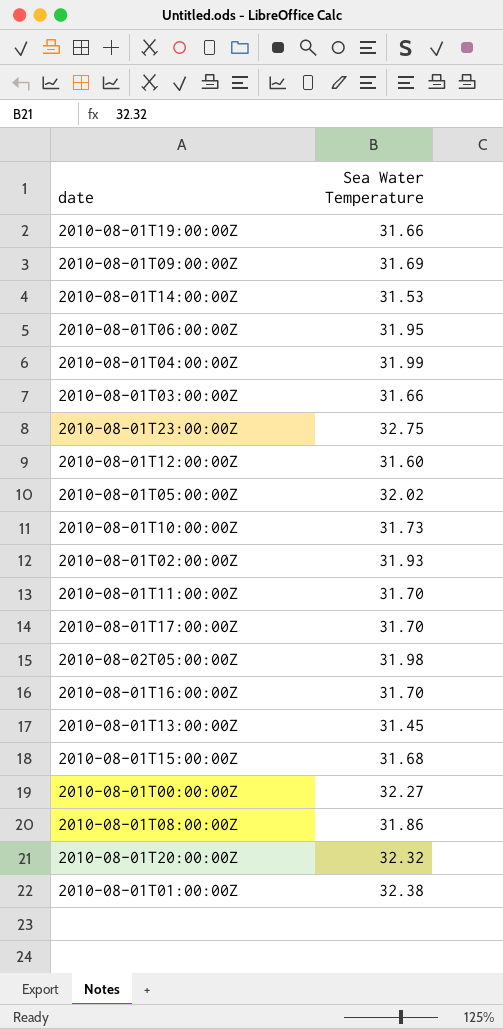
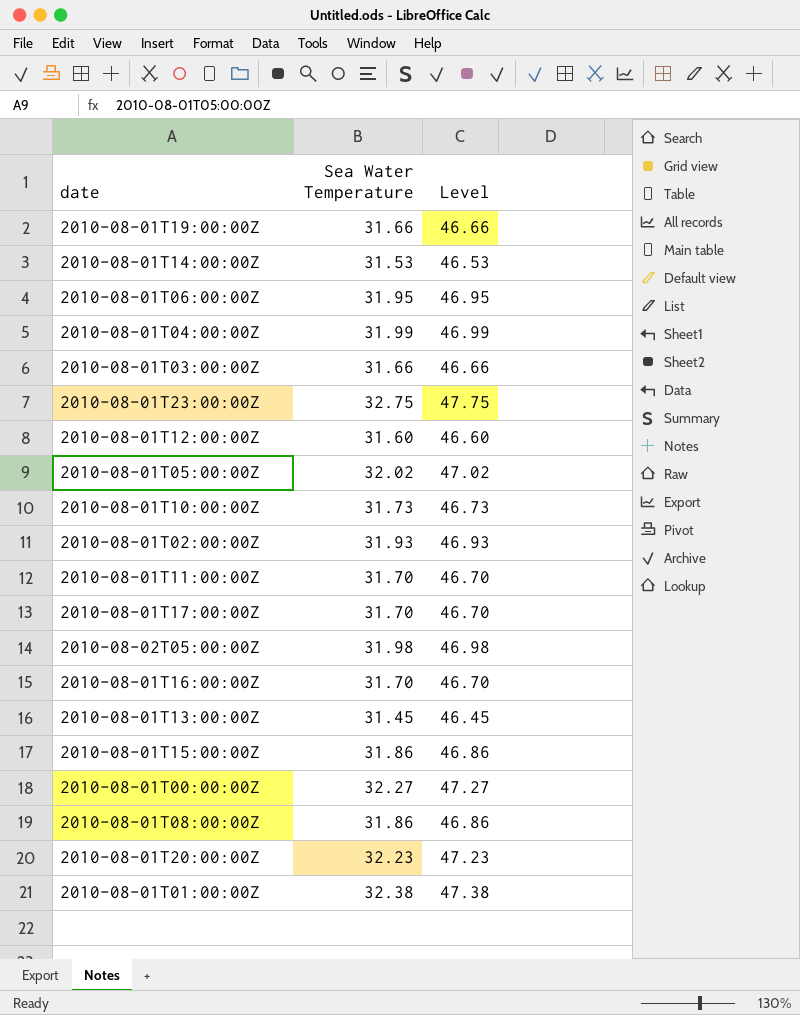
column Level | formula: none -> [Sea Water Temperature] + 15
row 2010-08-01T09:00:00Z: 31.69 -> none
2010-08-01T15:00:00Z | Sea Water Temperature: 31.68 -> 31.86
2010-08-01T20:00:00Z | Sea Water Temperature: 32.32 -> 32.23

